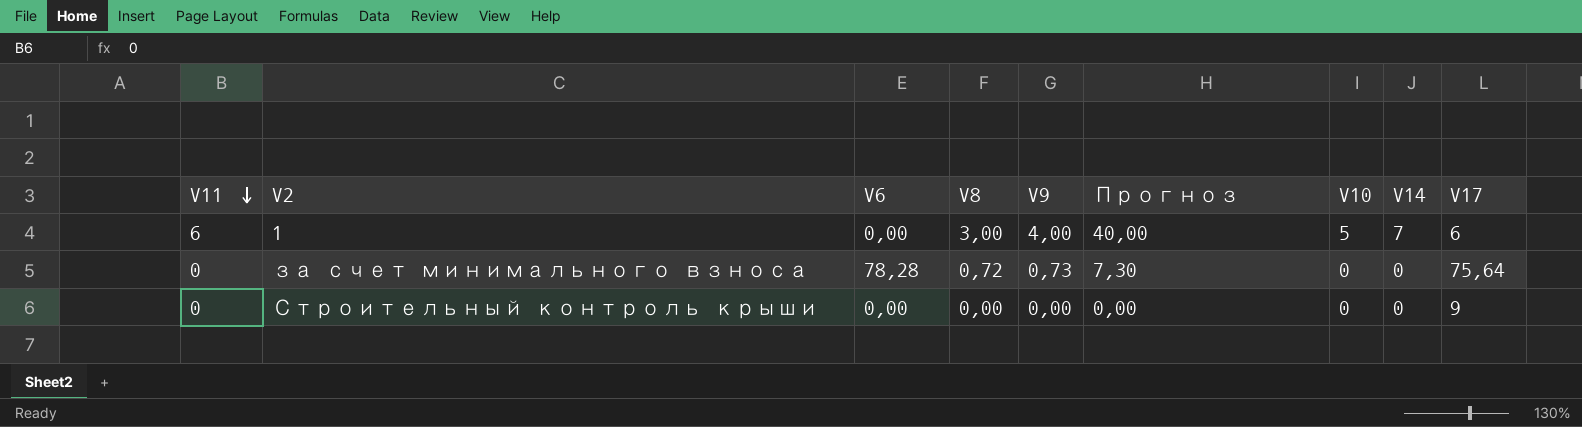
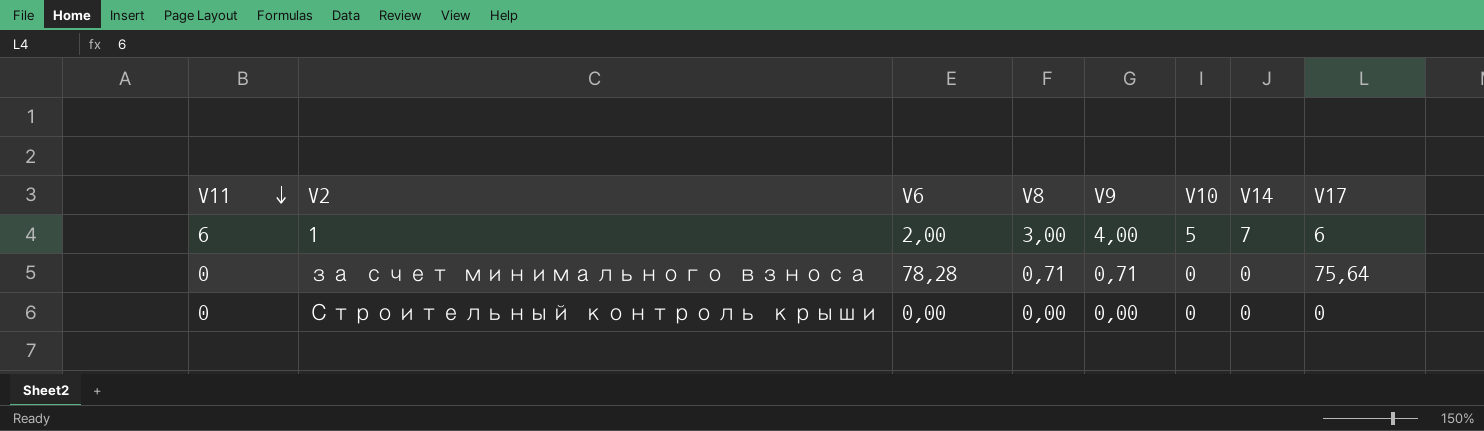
column Прогноз | formula: [V9] * 10 -> none
1 | V6: 0,00 -> 2,00
за счет минимального взноса | V8: 0,72 -> 0,71
за счет минимального взноса | V9: 0,73 -> 0,71
Строительный контроль крыши | V17: 9 -> 0

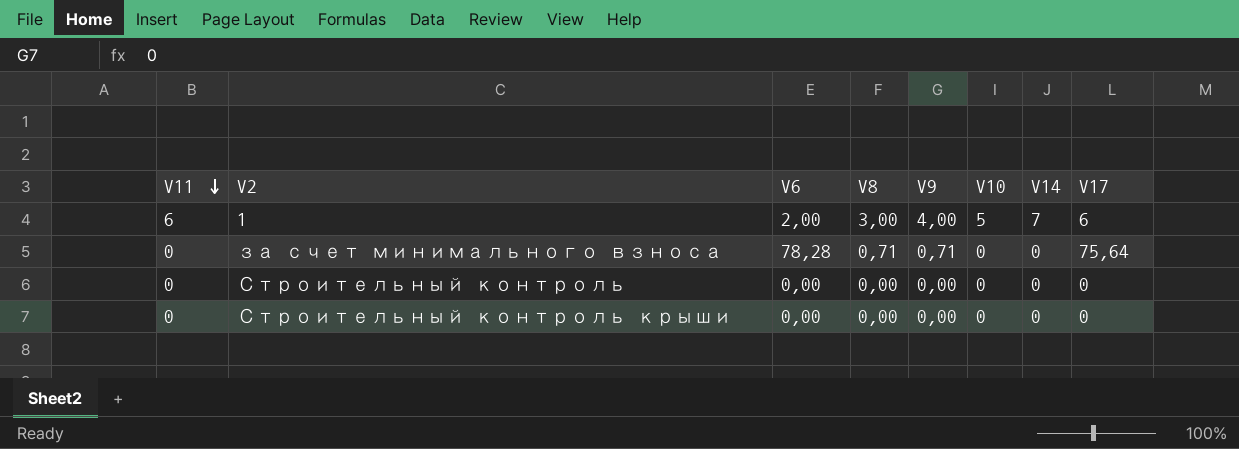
row Строительный контроль: none -> 0 | 0,00 | 0,00 | 0,00 | 0 | 0 | 0

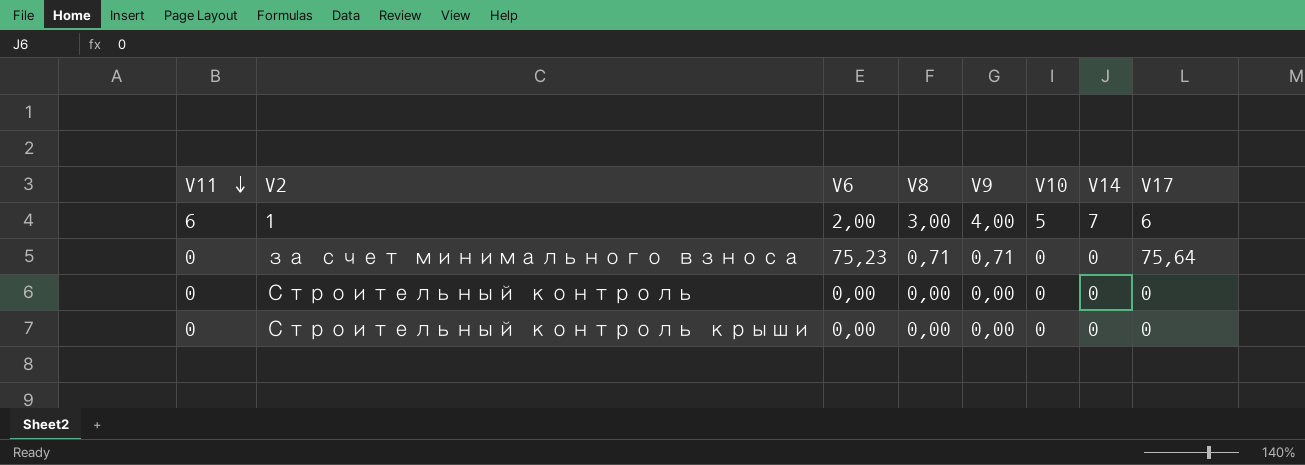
за счет минимального взноса | V6: 78,28 -> 75,23

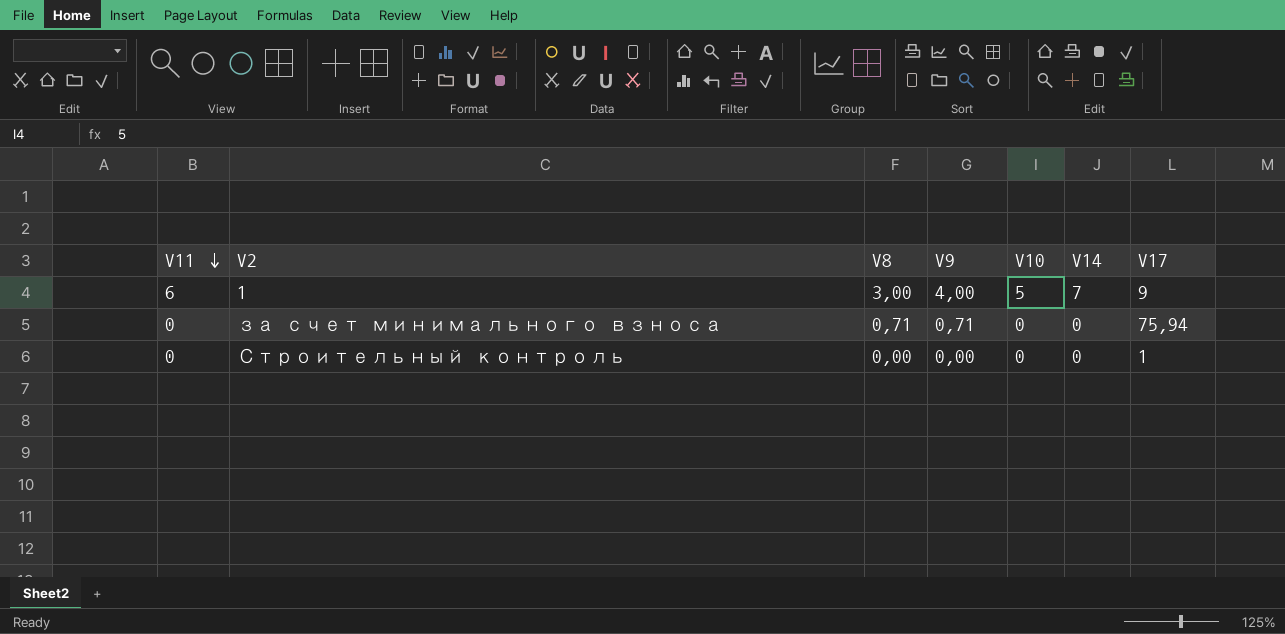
column V6 | position: 3 -> none
row Строительный контроль крыши: 0 | 0,00 | 0,00 | 0,00 | 0 | 0 | 0 -> none
1 | V17: 6 -> 9
за счет минимального взноса | V17: 75,64 -> 75,94
Строительный контроль | V17: 0 -> 1

